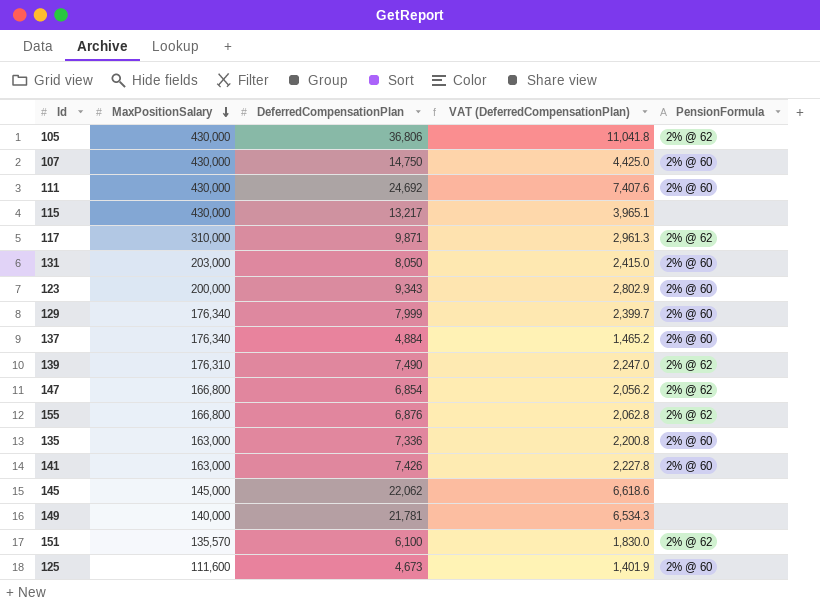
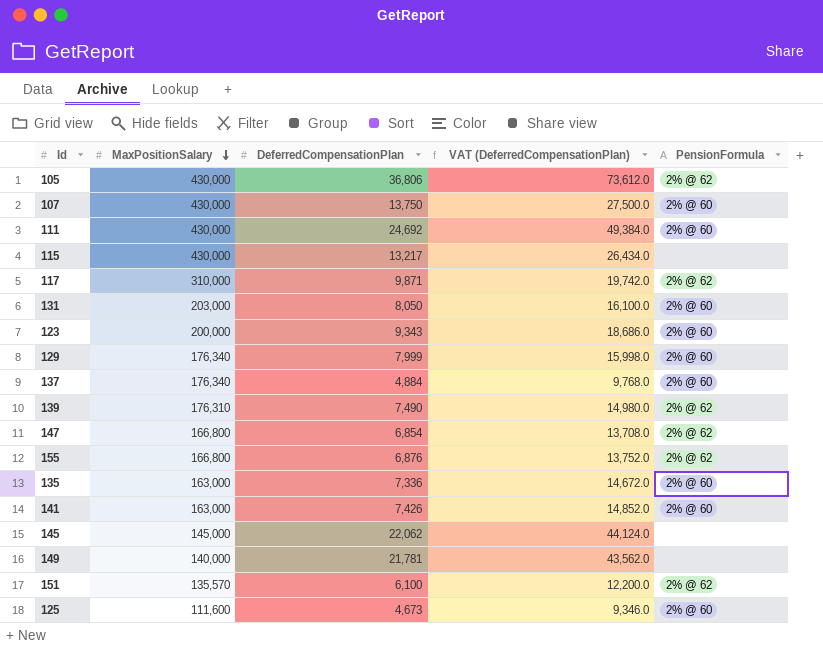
column VAT (DeferredCompensationPlan) | formula: [DeferredCompensationPlan] * 0.3 -> [DeferredCompensationPlan] * 2
107 | DeferredCompensationPlan: 14,750 -> 13,750

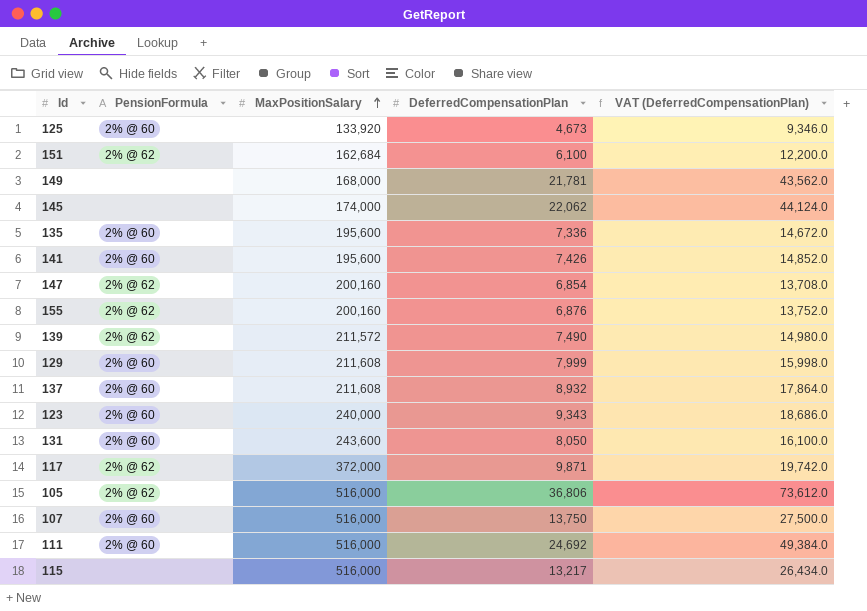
row order: MaxPositionSalary descending -> MaxPositionSalary ascending
column PensionFormula | position: 5 -> 2
125 | MaxPositionSalary: 111,600 -> 133,920
151 | MaxPositionSalary: 135,570 -> 162,684
149 | MaxPositionSalary: 140,000 -> 168,000
145 | MaxPositionSalary: 145,000 -> 174,000
135 | MaxPositionSalary: 163,000 -> 195,600
141 | MaxPositionSalary: 163,000 -> 195,600
147 | MaxPositionSalary: 166,800 -> 200,160
155 | MaxPositionSalary: 166,800 -> 200,160
139 | MaxPositionSalary: 176,310 -> 211,572
129 | MaxPositionSalary: 176,340 -> 211,608
137 | MaxPositionSalary: 176,340 -> 211,608
137 | DeferredCompensationPlan: 4,884 -> 8,932
137 | VAT (DeferredCompensationPlan): 9,768.0 -> 17,864.0
123 | MaxPositionSalary: 200,000 -> 240,000
131 | MaxPositionSalary: 203,000 -> 243,600
117 | MaxPositionSalary: 310,000 -> 372,000
105 | MaxPositionSalary: 430,000 -> 516,000
107 | MaxPositionSalary: 430,000 -> 516,000
111 | MaxPositionSalary: 430,000 -> 516,000
115 | MaxPositionSalary: 430,000 -> 516,000

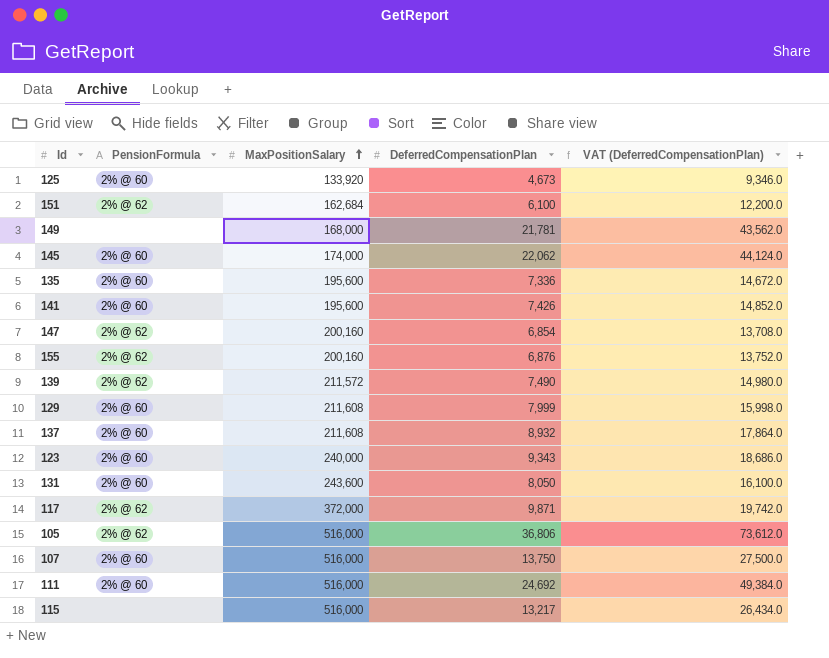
145 | PensionFormula: none -> 2% @ 60

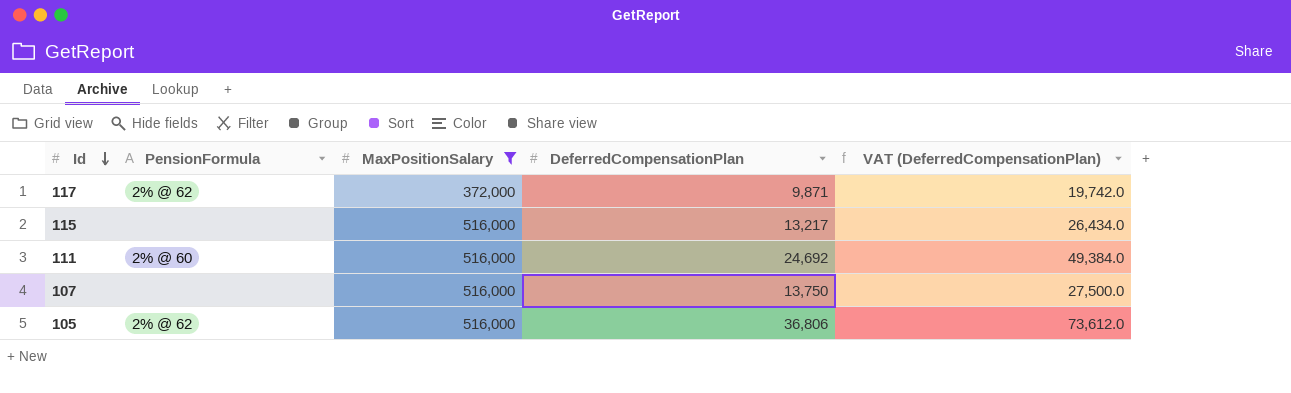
filter: none -> MaxPositionSalary >= 372,000
row order: MaxPositionSalary ascending -> Id descending
107 | PensionFormula: 2% @ 60 -> none

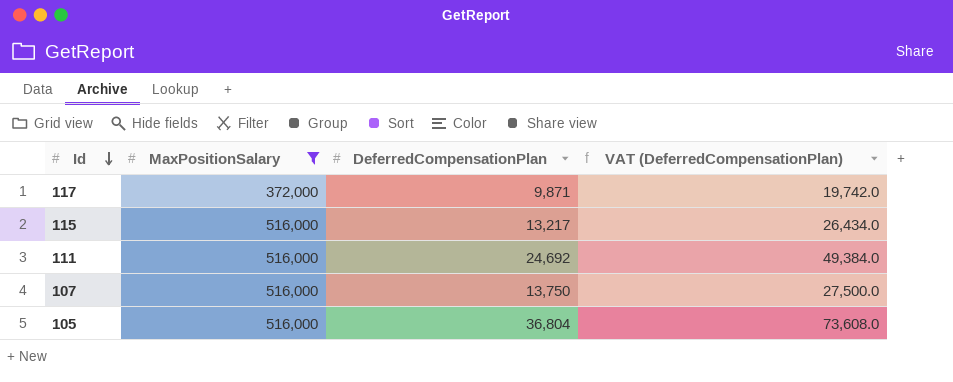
column PensionFormula | position: 2 -> none
105 | DeferredCompensationPlan: 36,806 -> 36,804
105 | VAT (DeferredCompensationPlan): 73,612.0 -> 73,608.0

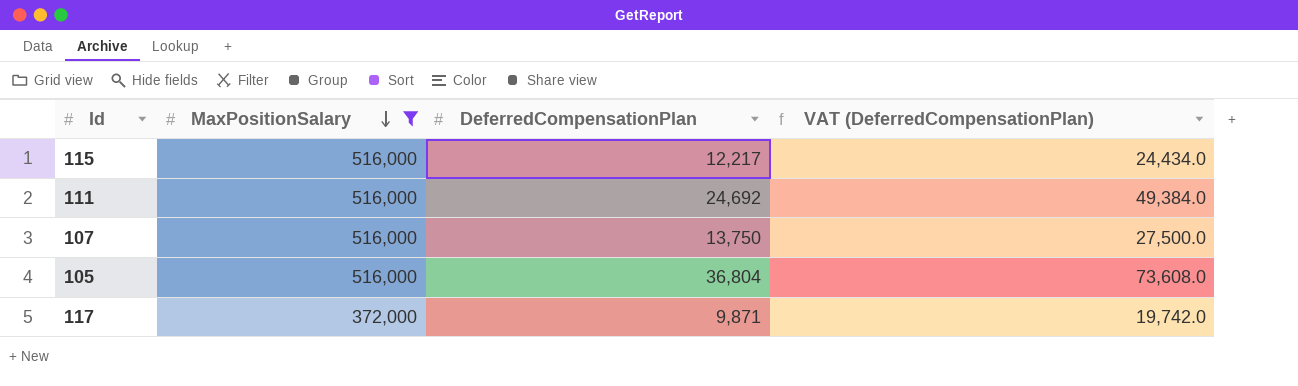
row order: Id descending -> MaxPositionSalary descending
115 | DeferredCompensationPlan: 13,217 -> 12,217
115 | VAT (DeferredCompensationPlan): 26,434.0 -> 24,434.0

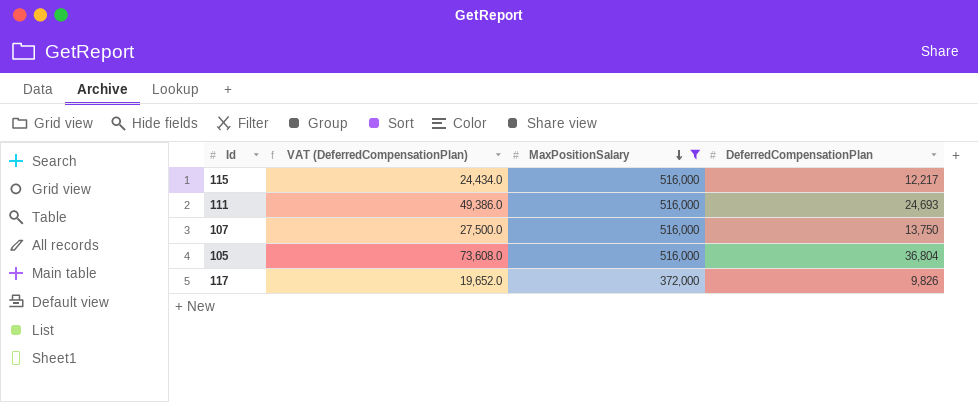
column VAT (DeferredCompensationPlan) | position: 4 -> 2
111 | VAT (DeferredCompensationPlan): 49,384.0 -> 49,386.0
111 | DeferredCompensationPlan: 24,692 -> 24,693
117 | VAT (DeferredCompensationPlan): 19,742.0 -> 19,652.0
117 | DeferredCompensationPlan: 9,871 -> 9,826

